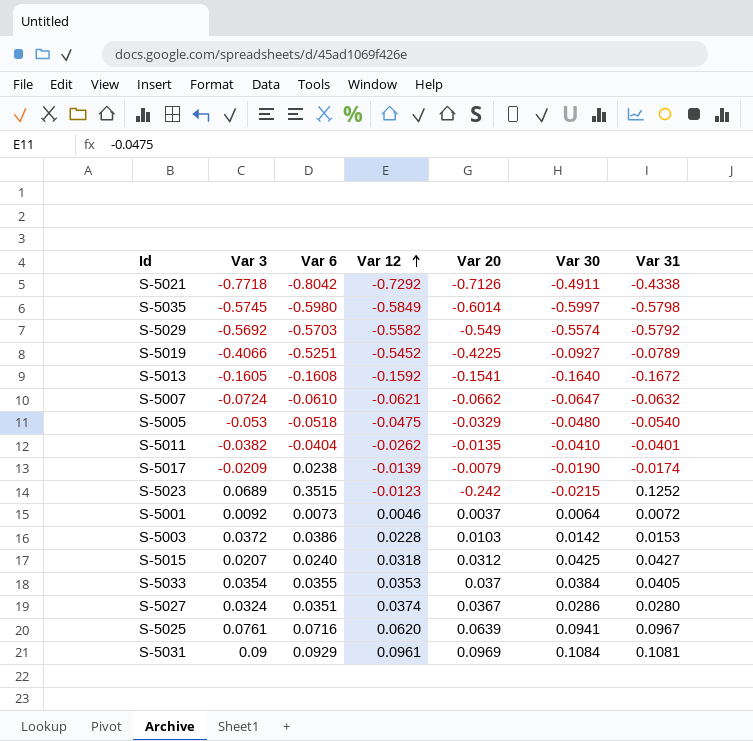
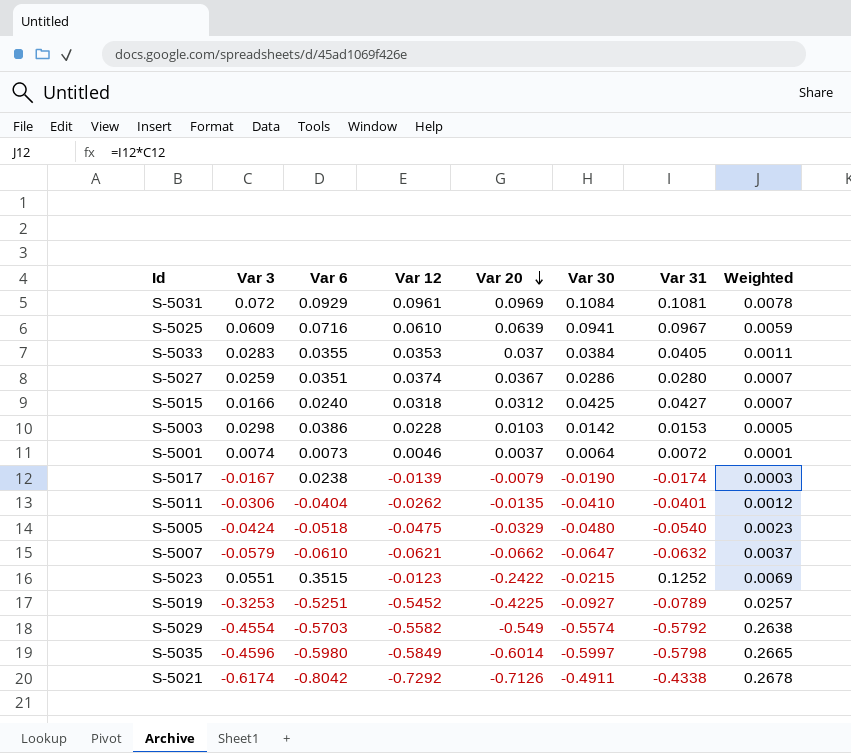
row order: Var 12 ascending -> Var 20 descending
column Weighted | formula: none -> [Var 3] * [Var 31]
row S-5013: -0.1605 | -0.1608 | -0.1592 | -0.1541 | -0.1640 | -0.1672 -> none
S-5031 | Var 3: 0.09 -> 0.072
S-5025 | Var 3: 0.0761 -> 0.0609
S-5025 | Var 12: 0.0620 -> 0.0610
S-5033 | Var 3: 0.0354 -> 0.0283
S-5027 | Var 3: 0.0324 -> 0.0259
S-5015 | Var 3: 0.0207 -> 0.0166
S-5003 | Var 3: 0.0372 -> 0.0298
S-5001 | Var 3: 0.0092 -> 0.0074
S-5017 | Var 3: -0.0209 -> -0.0167
S-5011 | Var 3: -0.0382 -> -0.0306
S-5005 | Var 3: -0.053 -> -0.0424
S-5007 | Var 3: -0.0724 -> -0.0579
S-5023 | Var 3: 0.0689 -> 0.0551
S-5023 | Var 20: -0.242 -> -0.2422
S-5019 | Var 3: -0.4066 -> -0.3253
S-5029 | Var 3: -0.5692 -> -0.4554
S-5035 | Var 3: -0.5745 -> -0.4596
S-5021 | Var 3: -0.7718 -> -0.6174

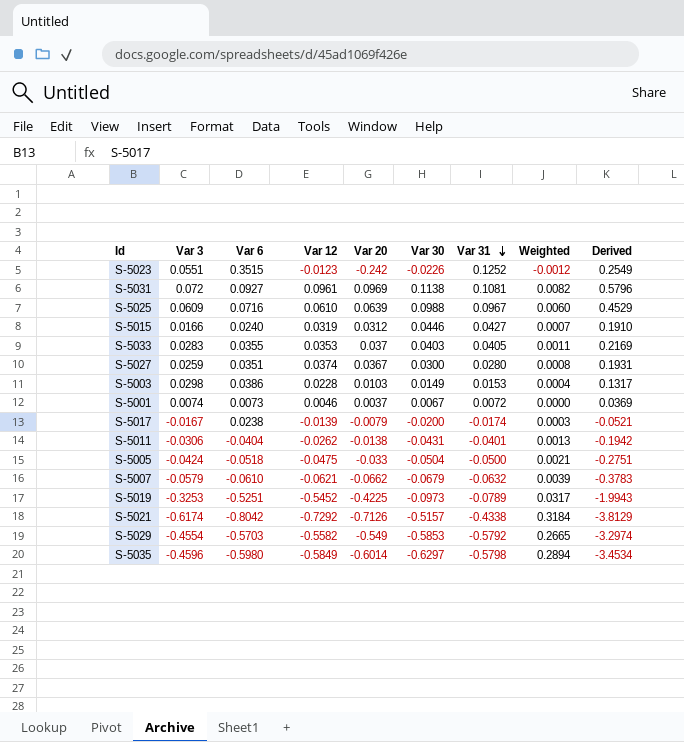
row order: Var 20 descending -> Var 31 descending
column Weighted | formula: [Var 3] * [Var 31] -> [Var 3] * [Var 30]
column Derived | formula: none -> [Var 3] + [Var 6] + [Var 12] + [Var 20] + [Var 30] + [Var 31]
S-5023 | Var 20: -0.2422 -> -0.242
S-5023 | Var 30: -0.0215 -> -0.0226
S-5031 | Var 6: 0.0929 -> 0.0927
S-5031 | Var 30: 0.1084 -> 0.1138
S-5025 | Var 30: 0.0941 -> 0.0988
S-5015 | Var 12: 0.0318 -> 0.0319
S-5015 | Var 30: 0.0425 -> 0.0446
S-5033 | Var 30: 0.0384 -> 0.0403
S-5027 | Var 30: 0.0286 -> 0.0300
S-5003 | Var 30: 0.0142 -> 0.0149
S-5001 | Var 30: 0.0064 -> 0.0067
S-5017 | Var 30: -0.0190 -> -0.0200
S-5011 | Var 20: -0.0135 -> -0.0138
S-5011 | Var 30: -0.0410 -> -0.0431
S-5005 | Var 20: -0.0329 -> -0.033
S-5005 | Var 30: -0.0480 -> -0.0504
S-5005 | Var 31: -0.0540 -> -0.0500
S-5007 | Var 30: -0.0647 -> -0.0679
S-5019 | Var 30: -0.0927 -> -0.0973
S-5021 | Var 30: -0.4911 -> -0.5157
S-5029 | Var 30: -0.5574 -> -0.5853
S-5035 | Var 30: -0.5997 -> -0.6297

